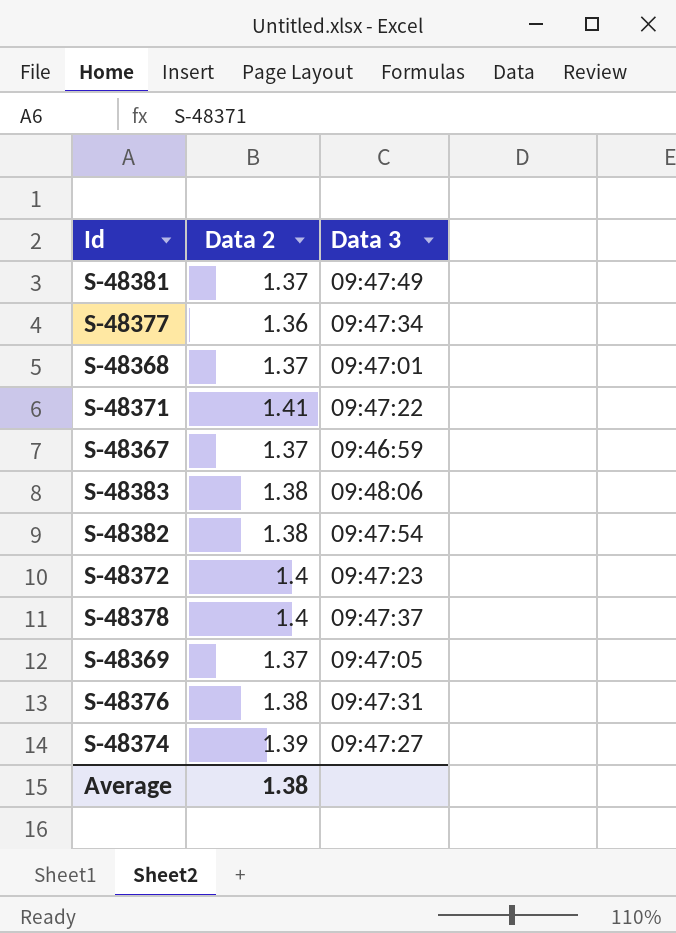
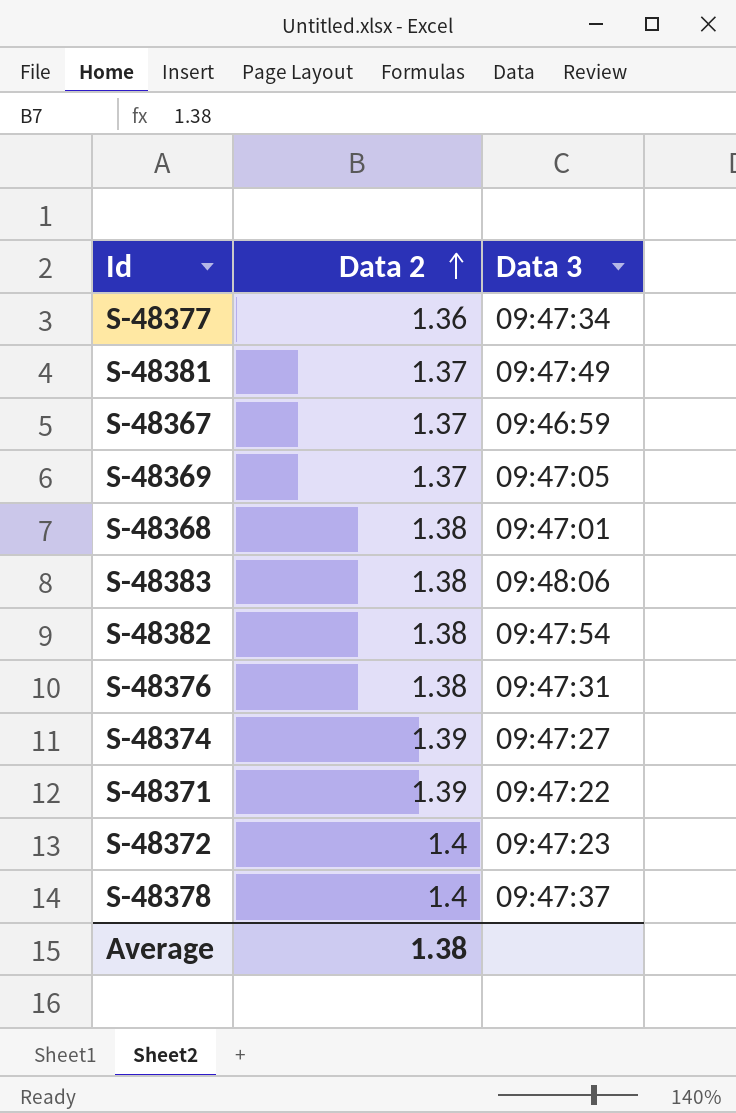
row order: none -> Data 2 ascending
S-48368 | Data 2: 1.37 -> 1.38
S-48371 | Data 2: 1.41 -> 1.39

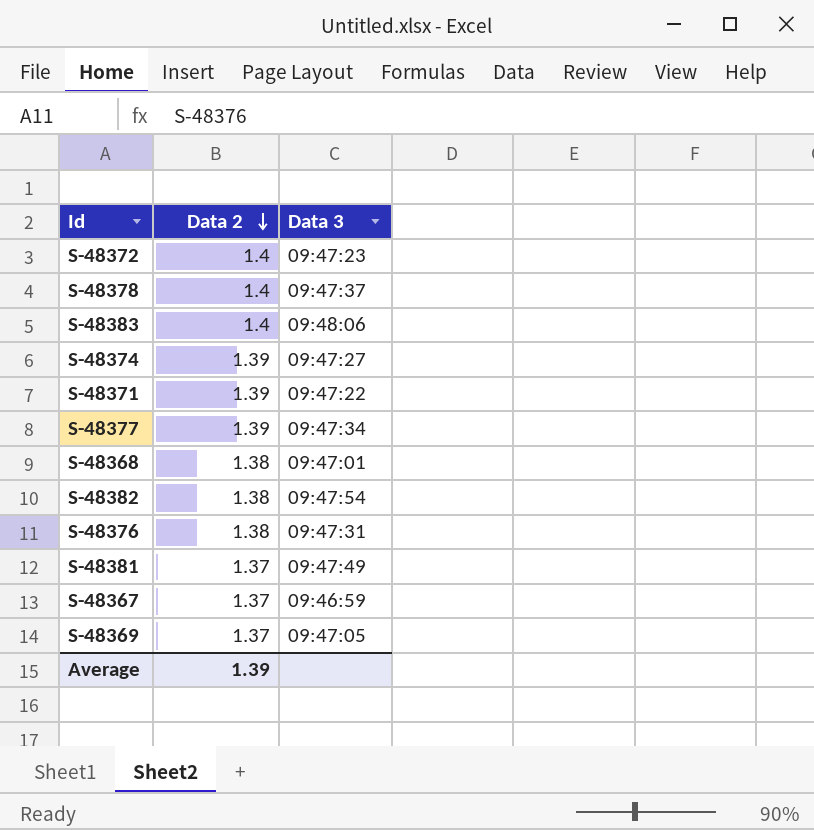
row order: Data 2 ascending -> Data 2 descending
S-48383 | Data 2: 1.38 -> 1.4
S-48377 | Data 2: 1.36 -> 1.39
Average | Data 2: 1.38 -> 1.39

